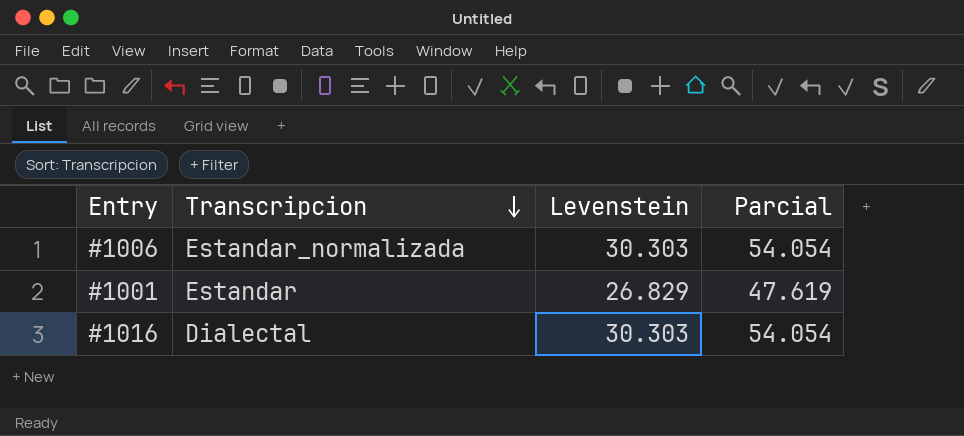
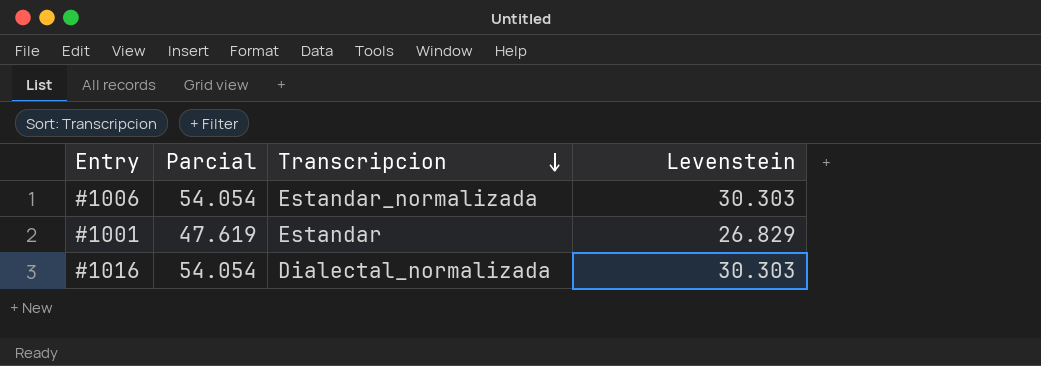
column Parcial | position: 4 -> 2
#1016 | Transcripcion: Dialectal -> Dialectal_normalizada

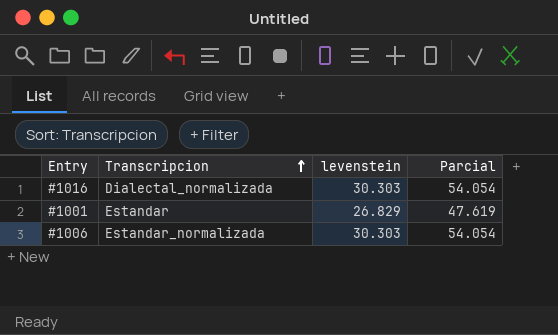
row order: Transcripcion descending -> Transcripcion ascending
column name: Levenstein -> levenstein
column Parcial | position: 2 -> 4

